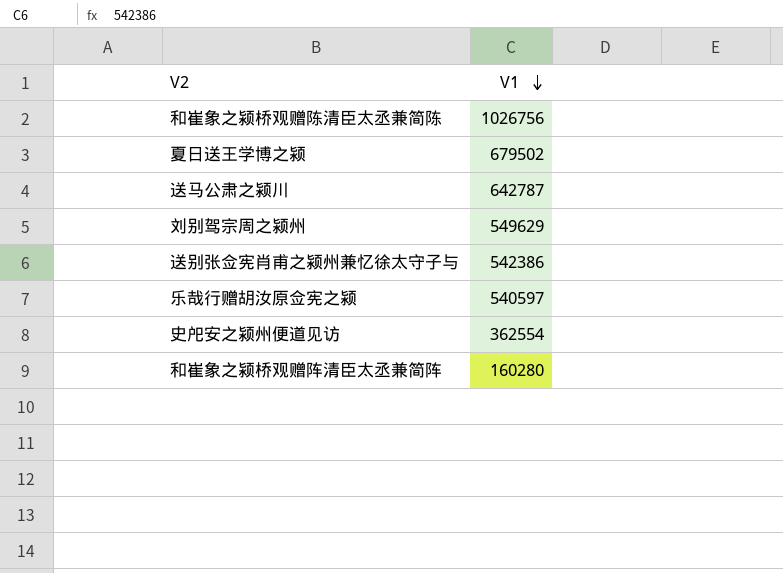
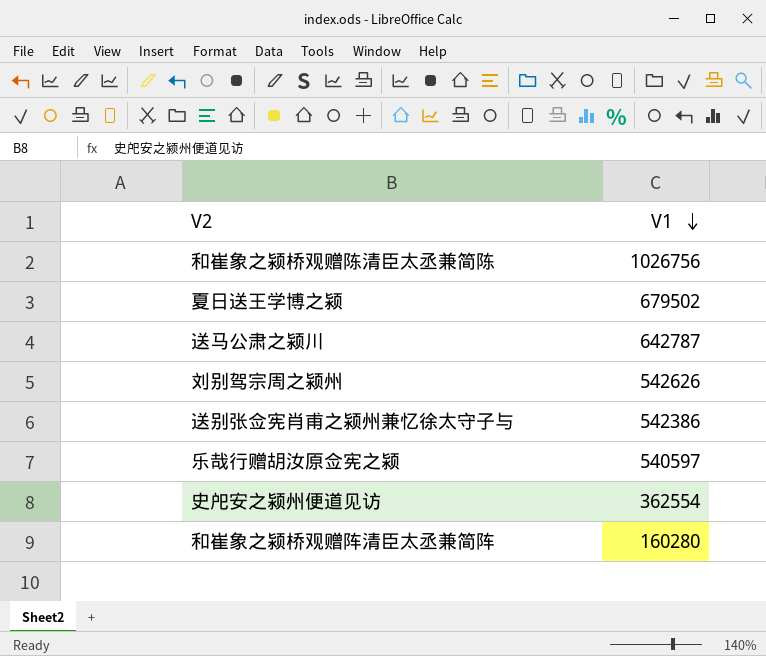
刘别驾宗周之颍州 | V1: 549629 -> 542626

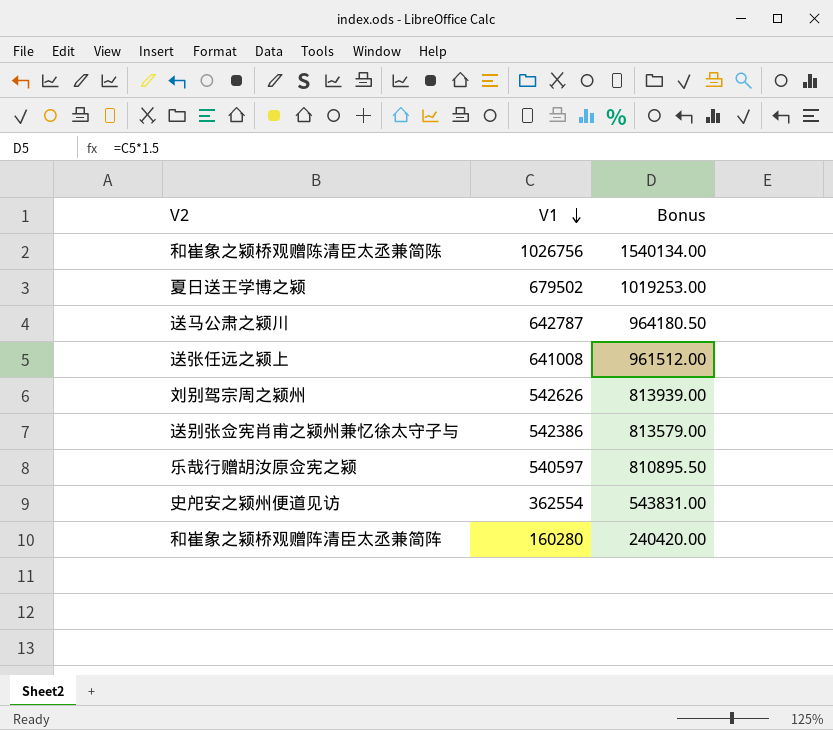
column Bonus | formula: none -> [V1] * 1.5
row 送张任远之颍上: none -> 641008 | 961512.00

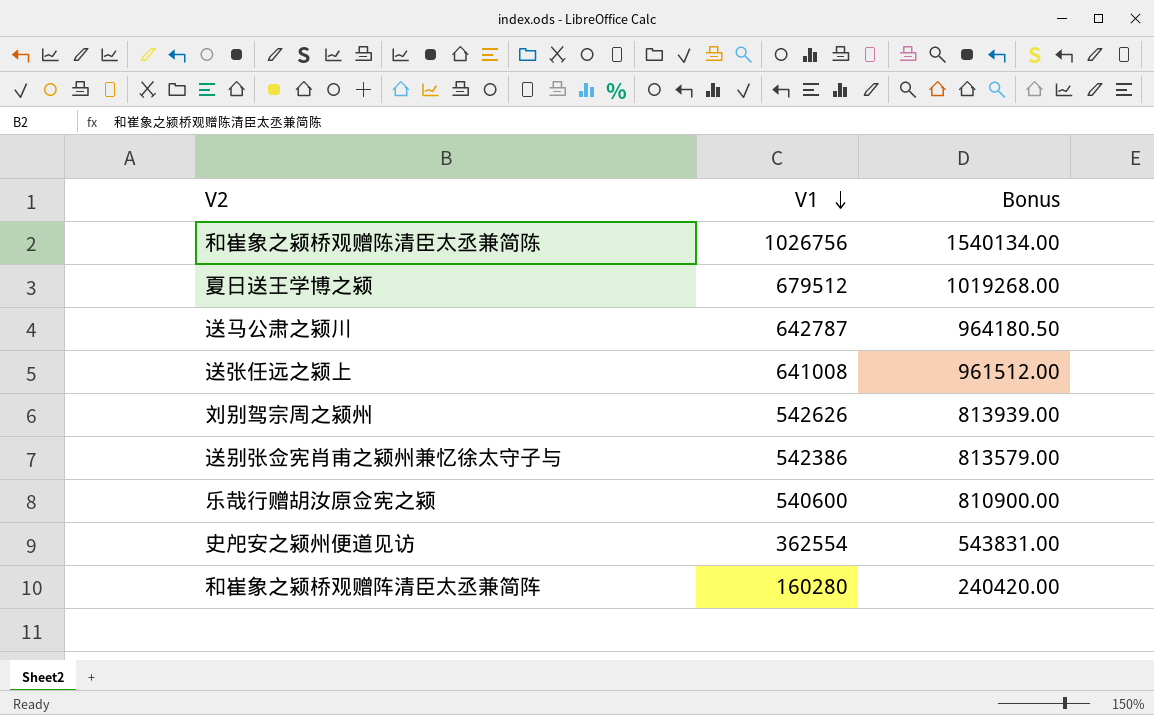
夏日送王学博之颍 | V1: 679502 -> 679512
夏日送王学博之颍 | Bonus: 1019253.00 -> 1019268.00
乐哉行赠胡汝原佥宪之颍 | V1: 540597 -> 540600
乐哉行赠胡汝原佥宪之颍 | Bonus: 810895.50 -> 810900.00

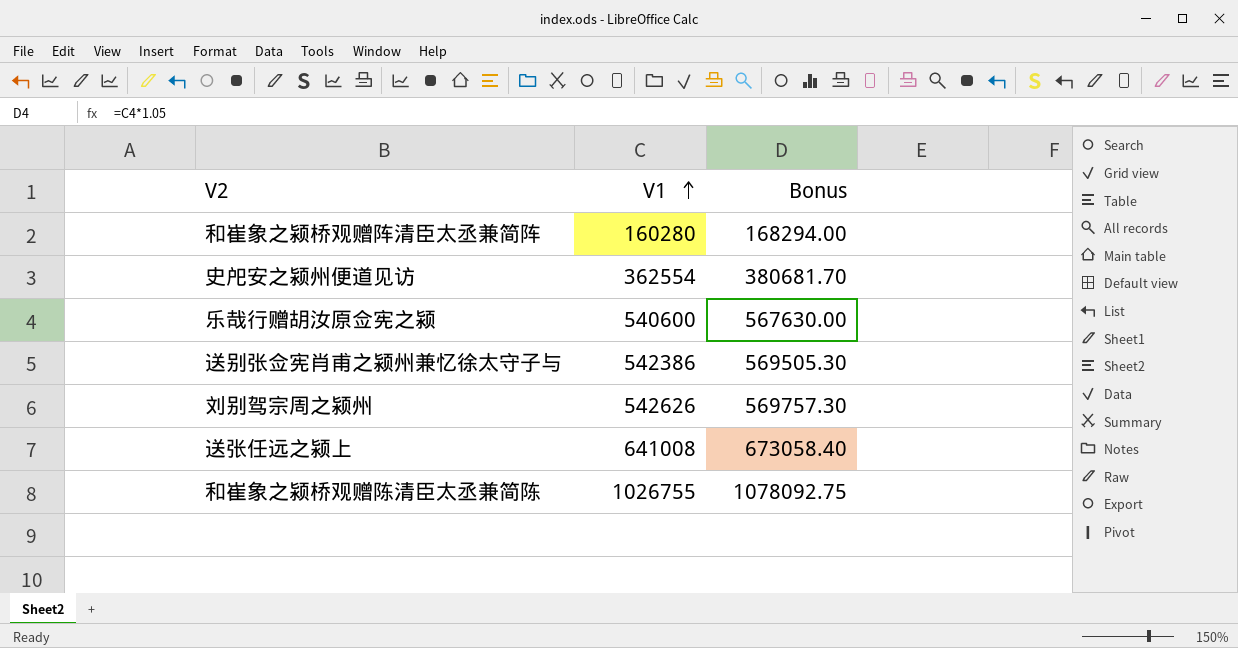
row order: V1 descending -> V1 ascending
column Bonus | formula: [V1] * 1.5 -> [V1] * 1.05
row 夏日送王学博之颍: 679512 | 1019268.00 -> none
row 送马公肃之颍川: 642787 | 964180.50 -> none
和崔象之颍桥观赠陈清臣太丞兼简陈 | V1: 1026756 -> 1026755

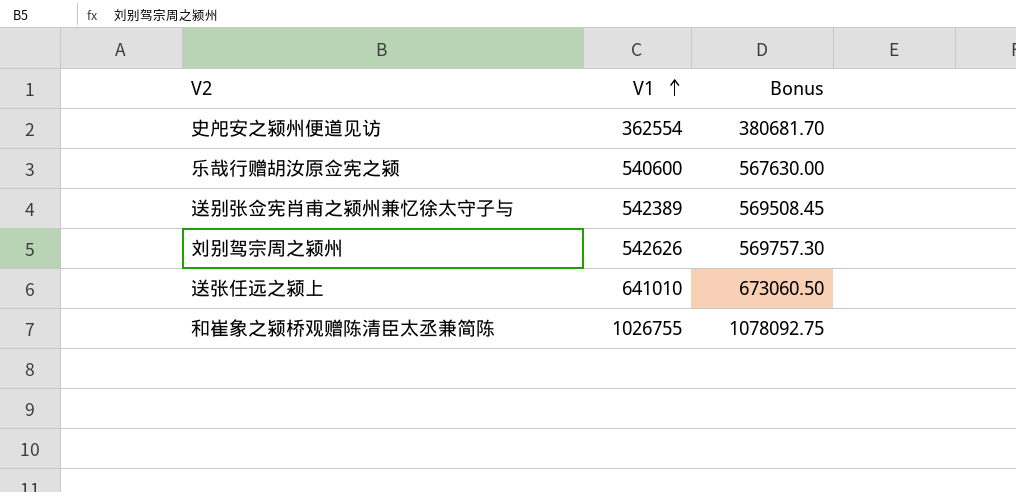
row 和崔象之颍桥观赠阵清臣太丞兼简阵: 160280 | 168294.00 -> none
送别张佥宪肖甫之颍州兼忆徐太守子与 | V1: 542386 -> 542389
送别张佥宪肖甫之颍州兼忆徐太守子与 | Bonus: 569505.30 -> 569508.45
送张任远之颍上 | V1: 641008 -> 641010
送张任远之颍上 | Bonus: 673058.40 -> 673060.50

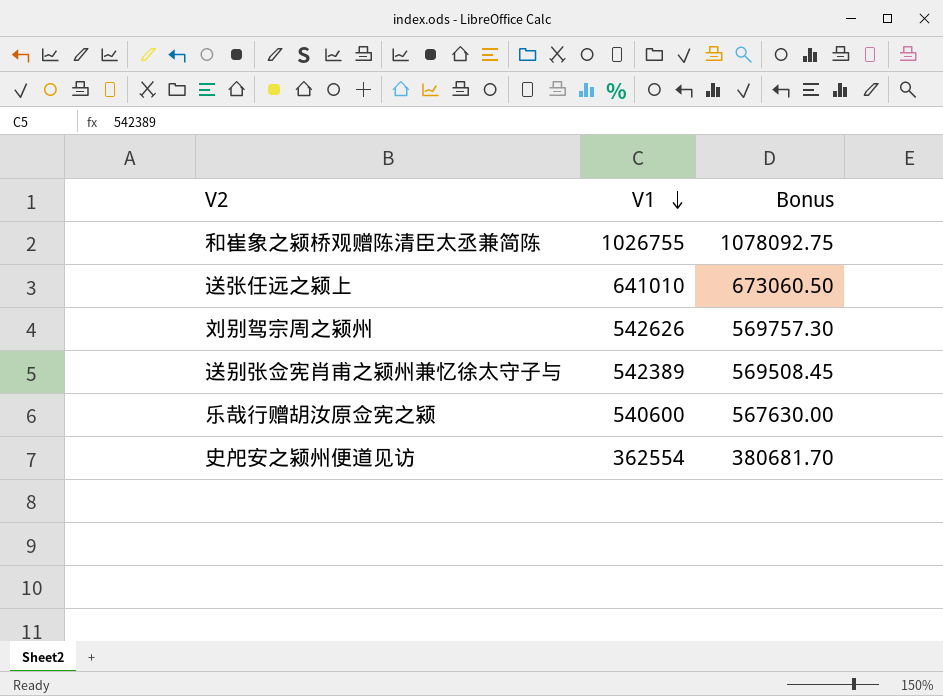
row order: V1 ascending -> V1 descending

